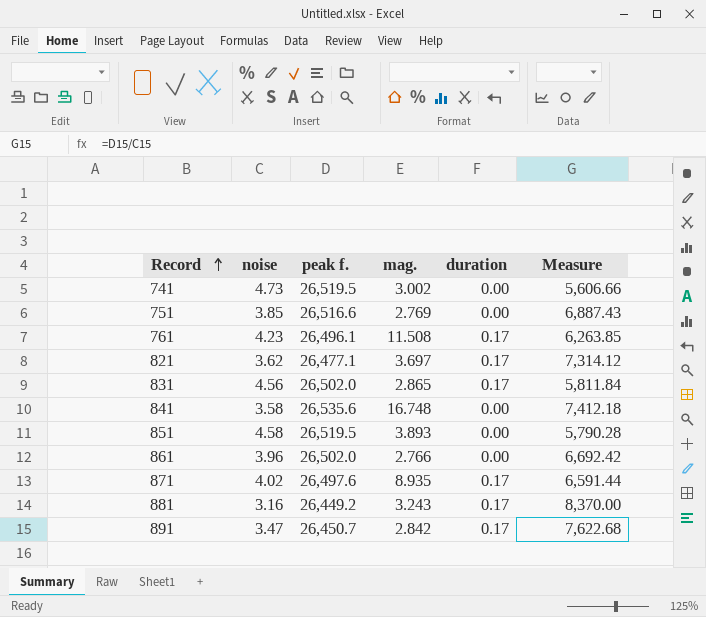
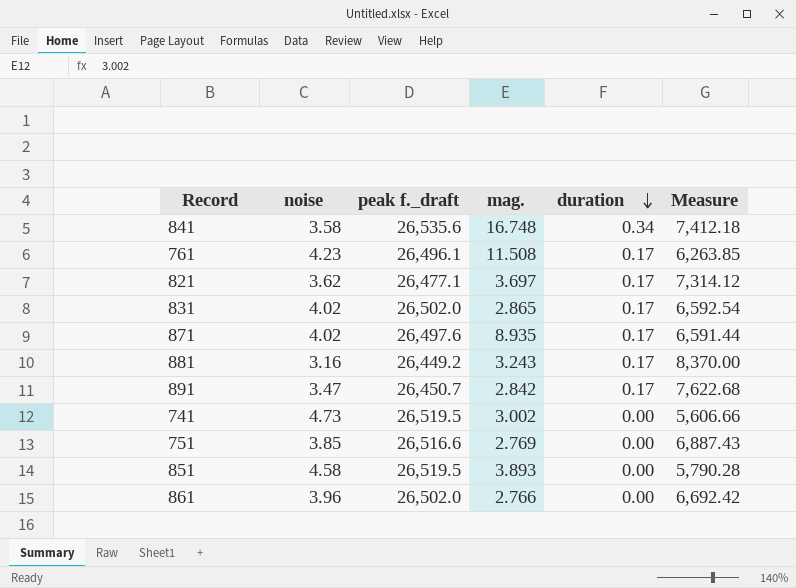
row order: Record ascending -> duration descending
column name: peak f. -> peak f._draft
841 | duration: 0.00 -> 0.34
831 | noise: 4.56 -> 4.02
831 | Measure: 5,811.84 -> 6,592.54

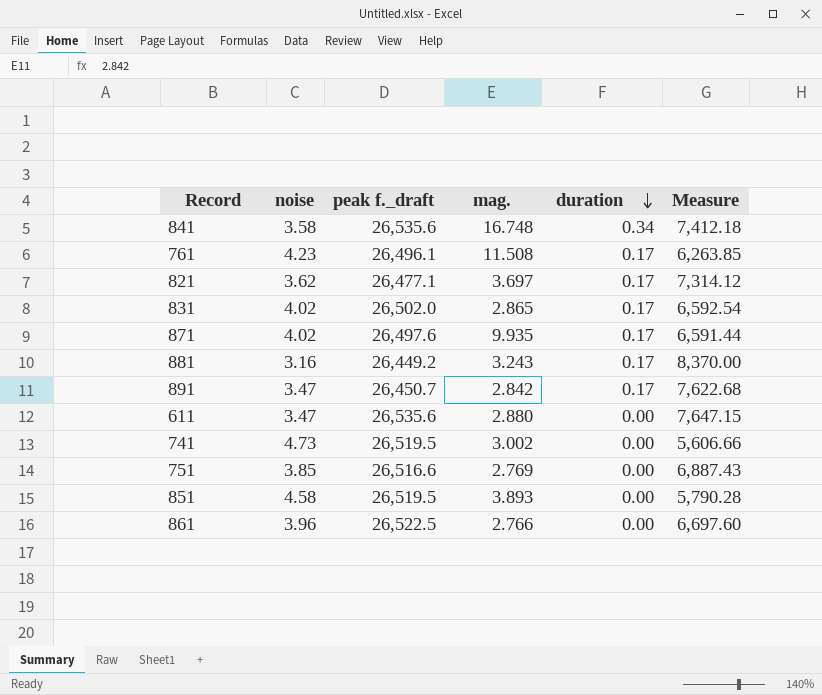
871 | mag.: 8.935 -> 9.935
row 611: none -> 3.47 | 26,535.6 | 2.880 | 0.00 | 7,647.15
861 | peak f._draft: 26,502.0 -> 26,522.5
861 | Measure: 6,692.42 -> 6,697.60

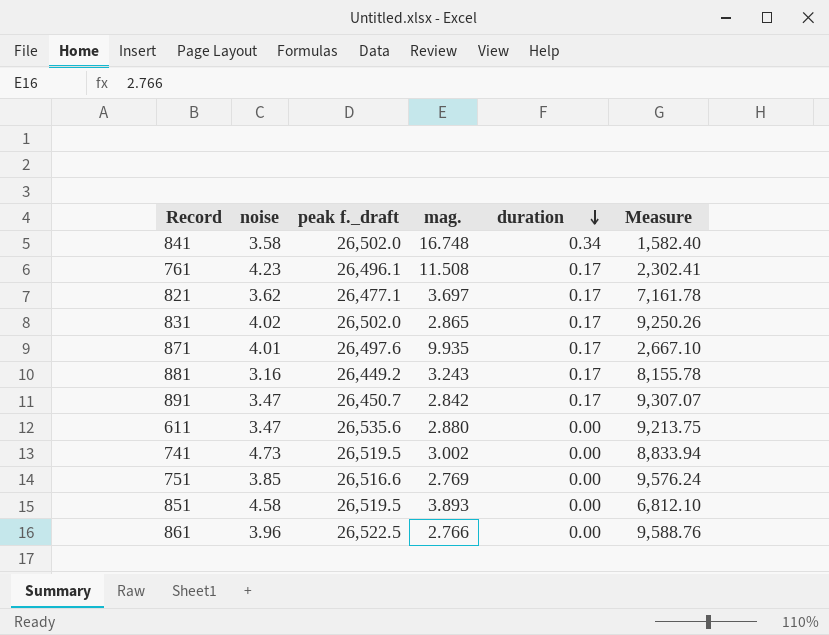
column Measure | formula: [peak f._draft] / [noise] -> [peak f._draft] / [mag.]
841 | peak f._draft: 26,535.6 -> 26,502.0
871 | noise: 4.02 -> 4.01

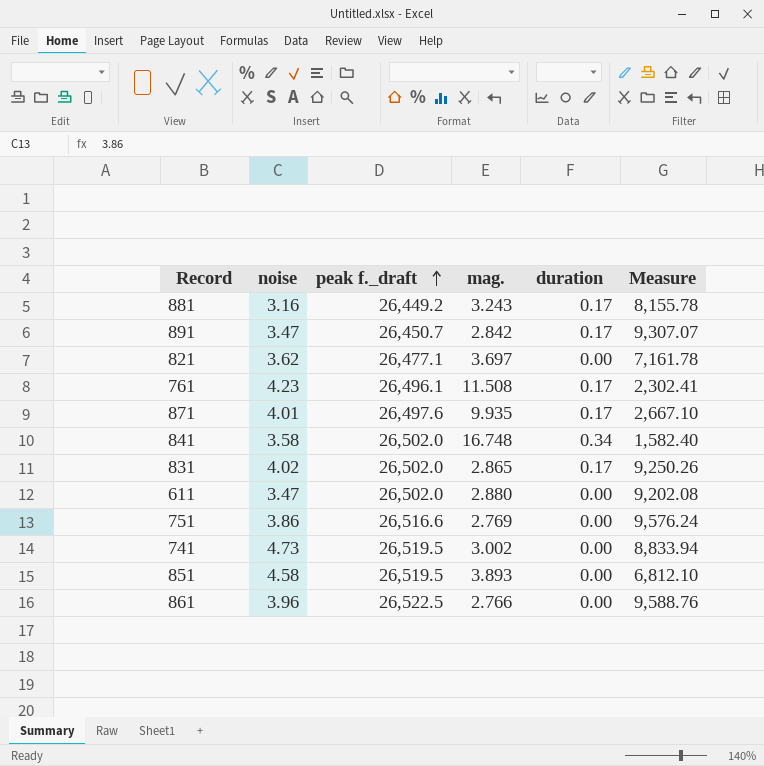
row order: duration descending -> peak f._draft ascending
821 | duration: 0.17 -> 0.00
611 | peak f._draft: 26,535.6 -> 26,502.0
611 | Measure: 9,213.75 -> 9,202.08
751 | noise: 3.85 -> 3.86

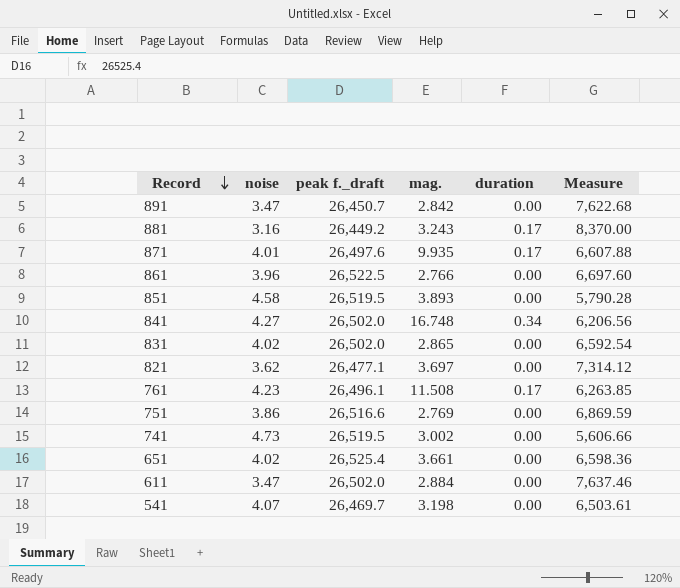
row order: peak f._draft ascending -> Record descending
column Measure | formula: [peak f._draft] / [mag.] -> [peak f._draft] / [noise]
891 | duration: 0.17 -> 0.00
841 | noise: 3.58 -> 4.27
831 | duration: 0.17 -> 0.00
row 651: none -> 4.02 | 26,525.4 | 3.661 | 0.00 | 6,598.36
611 | mag.: 2.880 -> 2.884
row 541: none -> 4.07 | 26,469.7 | 3.198 | 0.00 | 6,503.61

